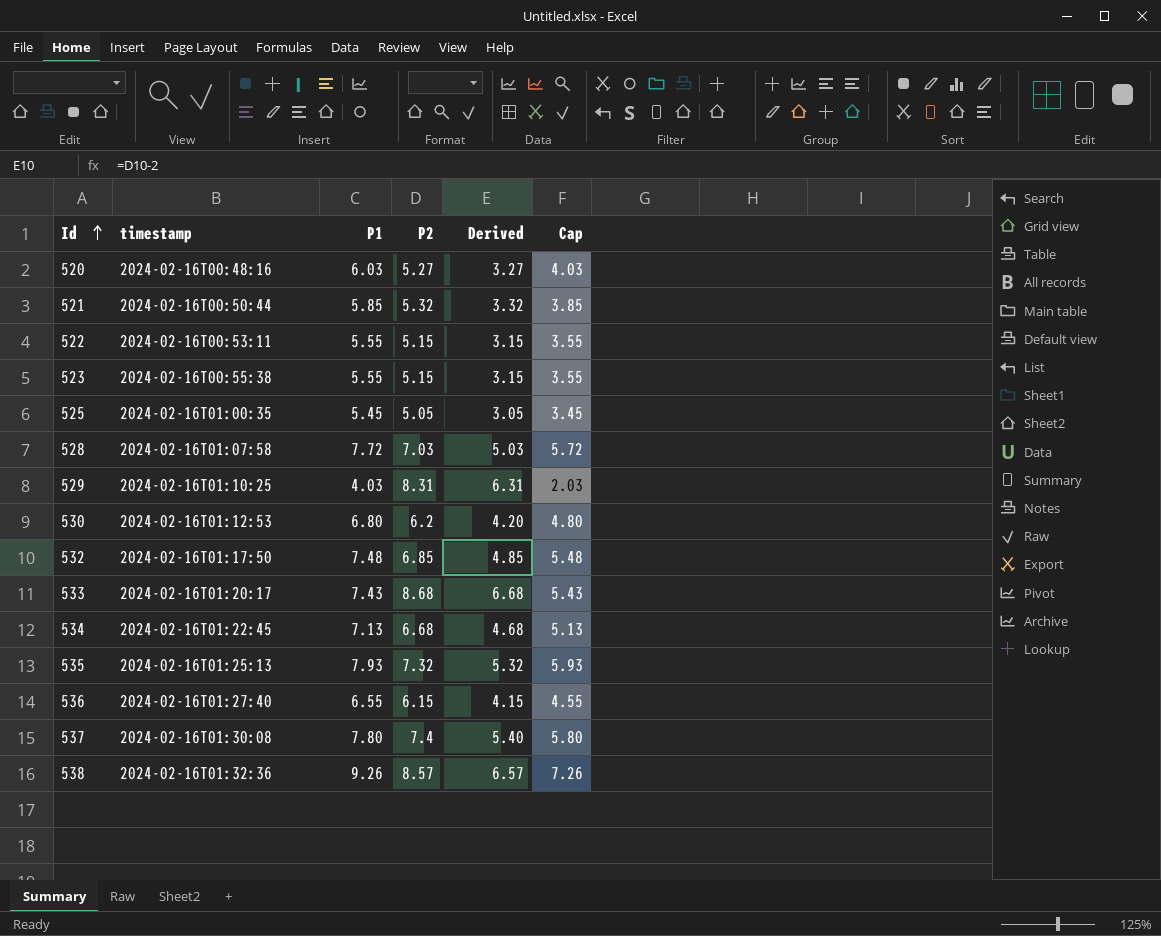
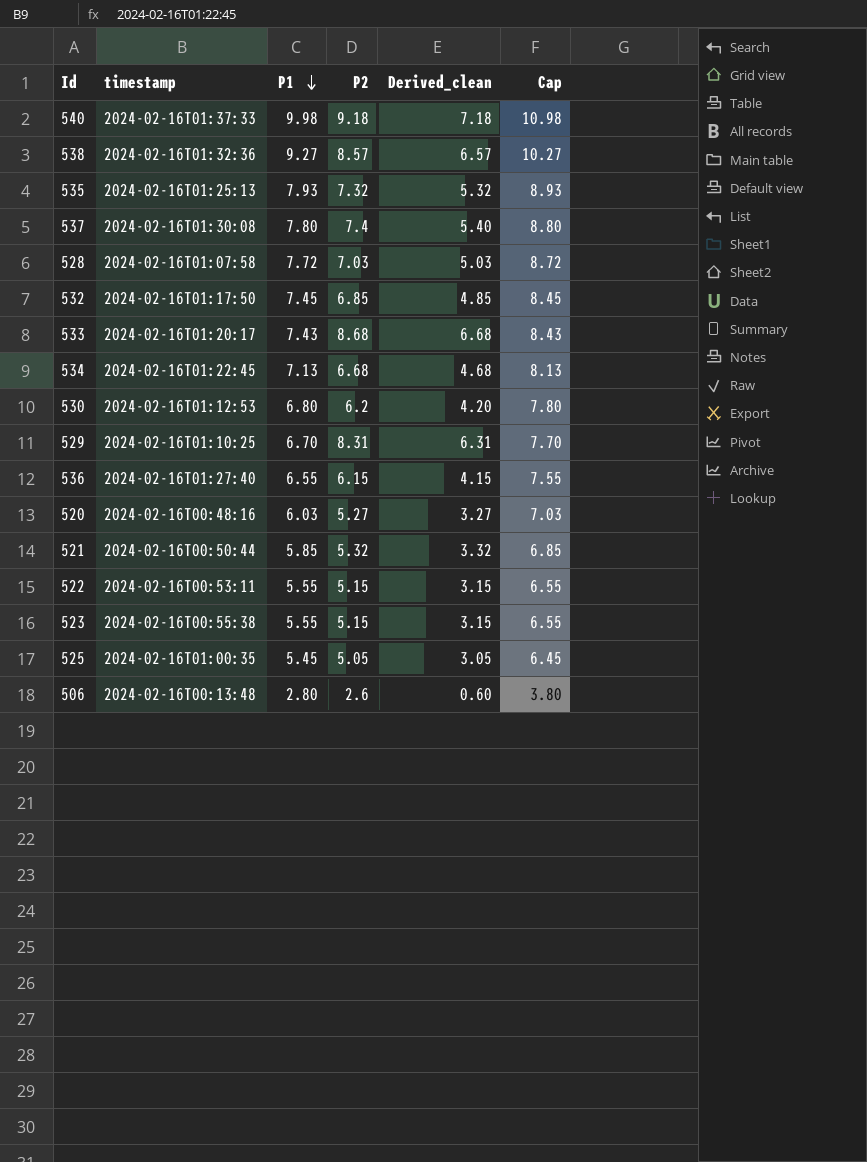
row order: Id ascending -> P1 descending
column name: Derived -> Derived_clean
column Cap | formula: [P1] - 2 -> [P1] + 1
row 540: none -> 2024-02-16T01:37:33 | 9.98 | 9.18 | 7.18 | 10.98
538 | P1: 9.26 -> 9.27
532 | P1: 7.48 -> 7.45
529 | P1: 4.03 -> 6.70
row 506: none -> 2024-02-16T00:13:48 | 2.80 | 2.6 | 0.60 | 3.80

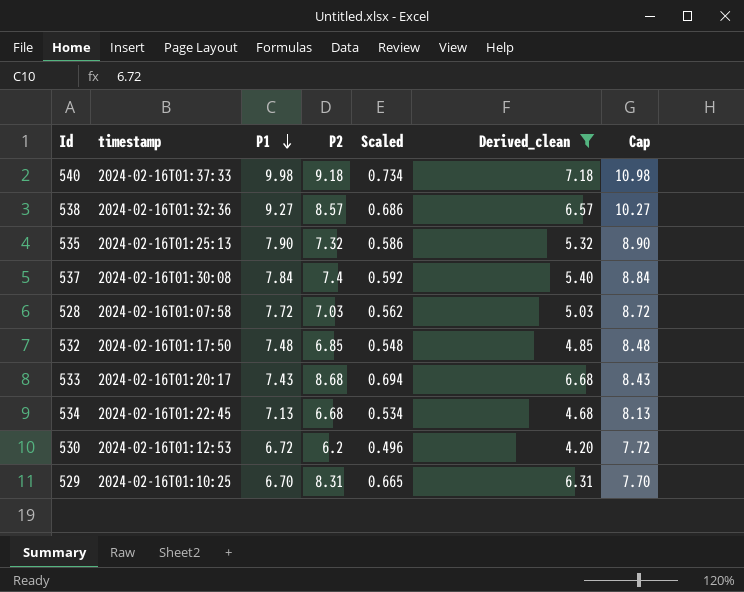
filter: none -> Derived_clean >= 4.20
column Scaled | formula: none -> [P2] * 0.08
535 | P1: 7.93 -> 7.90
535 | Cap: 8.93 -> 8.90
537 | P1: 7.80 -> 7.84
537 | Cap: 8.80 -> 8.84
532 | P1: 7.45 -> 7.48
532 | Cap: 8.45 -> 8.48
530 | P1: 6.80 -> 6.72
530 | Cap: 7.80 -> 7.72

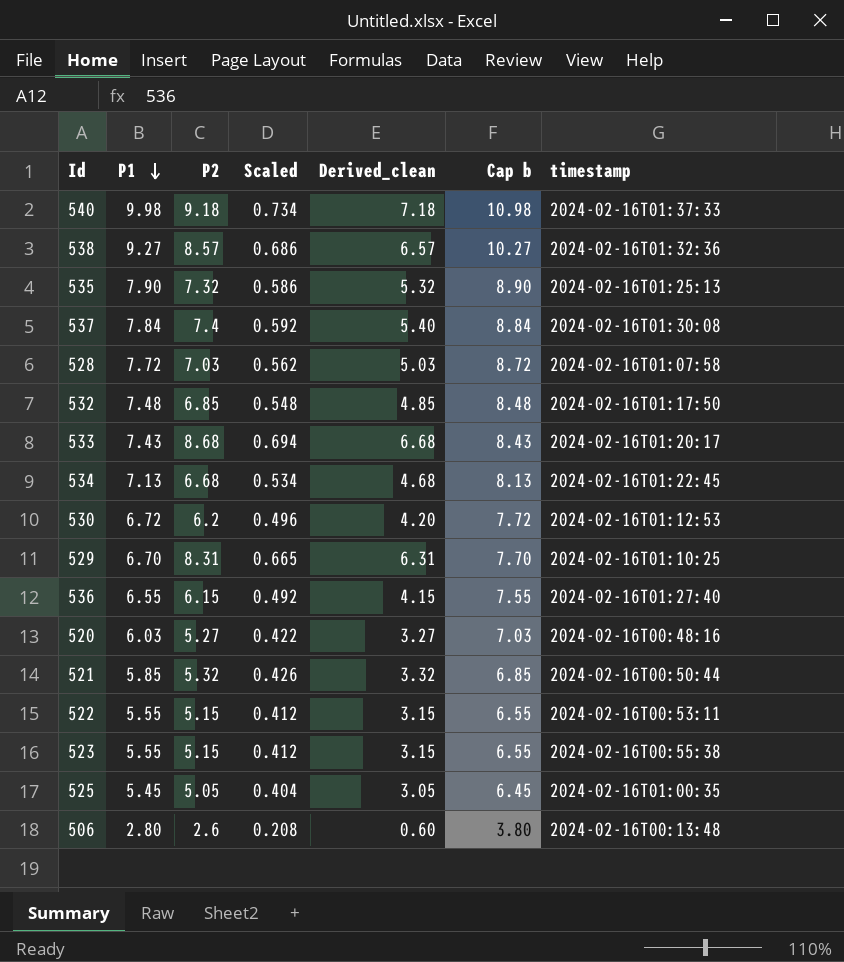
filter: Derived_clean >= 4.20 -> none
column name: Cap -> Cap b
column timestamp | position: 2 -> 7

